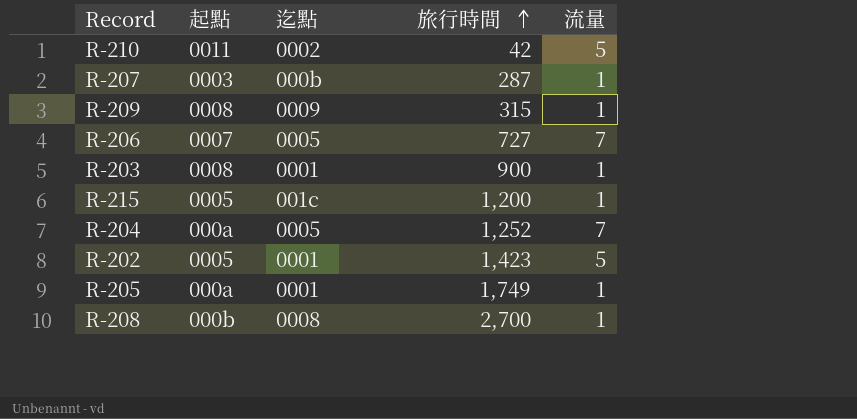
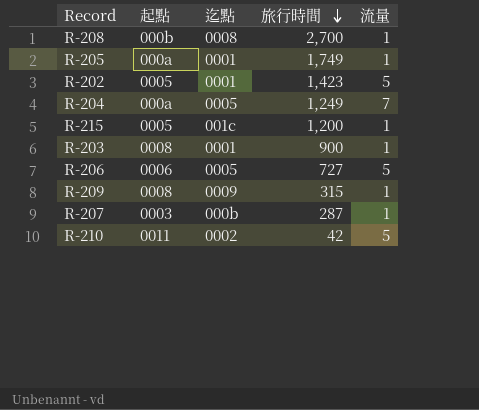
row order: 旅行時間 ascending -> 旅行時間 descending
R-204 | 旅行時間: 1,252 -> 1,249
R-206 | 起點: 0007 -> 0006
R-206 | 流量: 7 -> 5

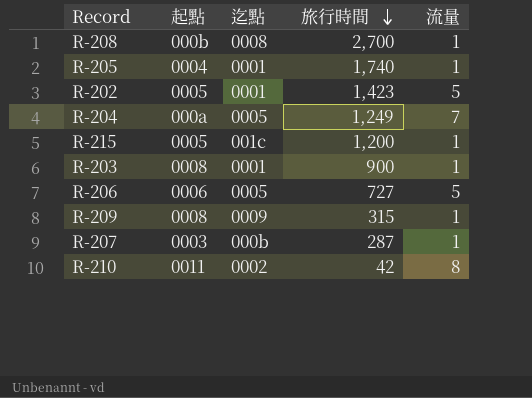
R-205 | 起點: 000a -> 0004
R-205 | 旅行時間: 1,749 -> 1,740
R-210 | 流量: 5 -> 8

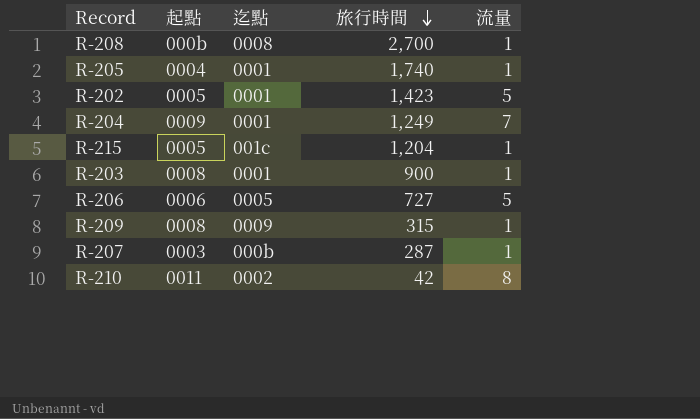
R-204 | 起點: 000a -> 0009
R-204 | 迄點: 0005 -> 0001
R-215 | 旅行時間: 1,200 -> 1,204

